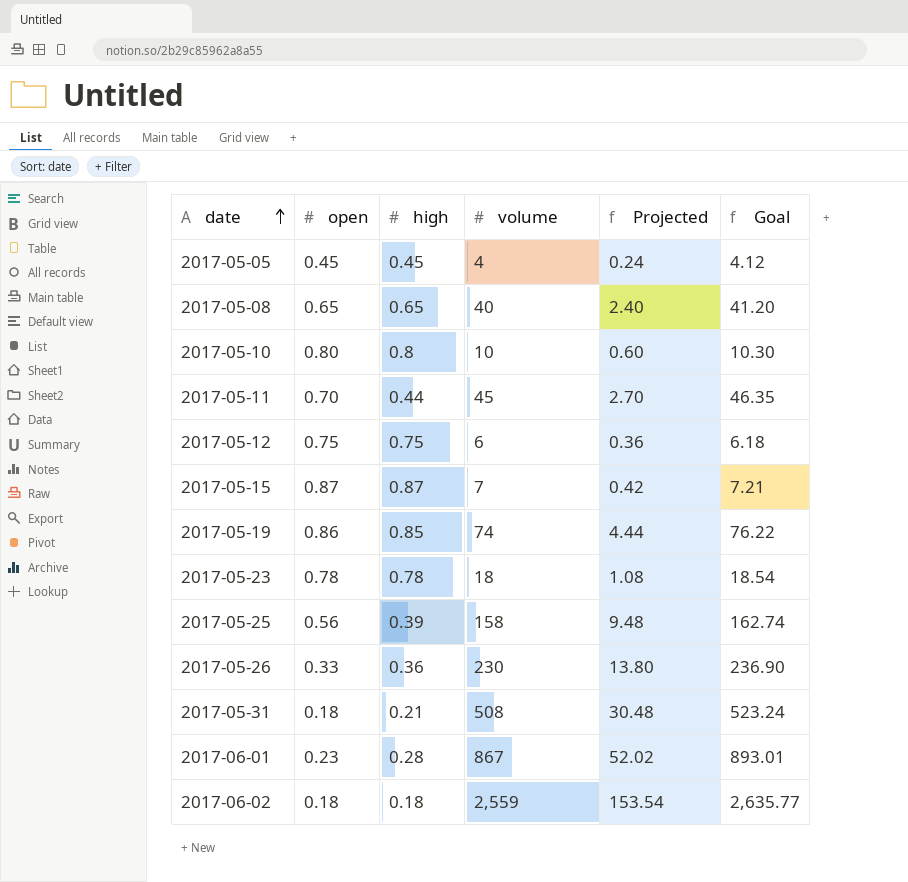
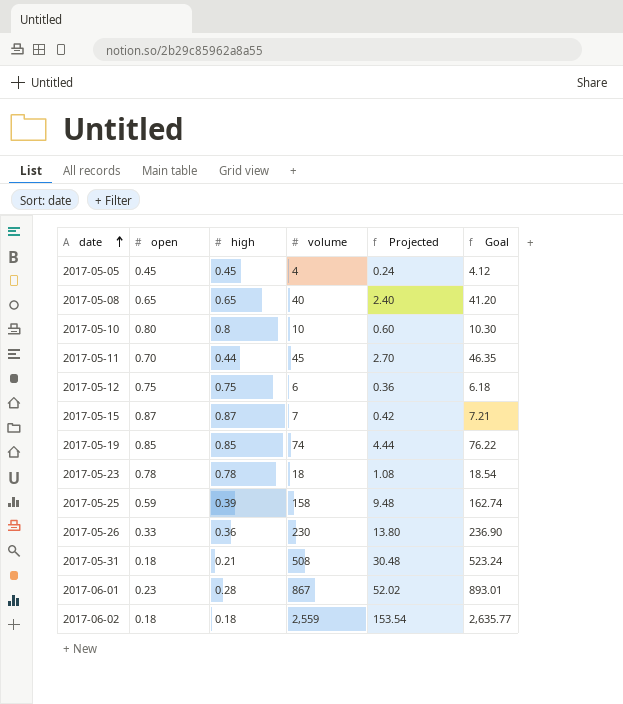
2017-05-19 | open: 0.86 -> 0.85
2017-05-25 | open: 0.56 -> 0.59

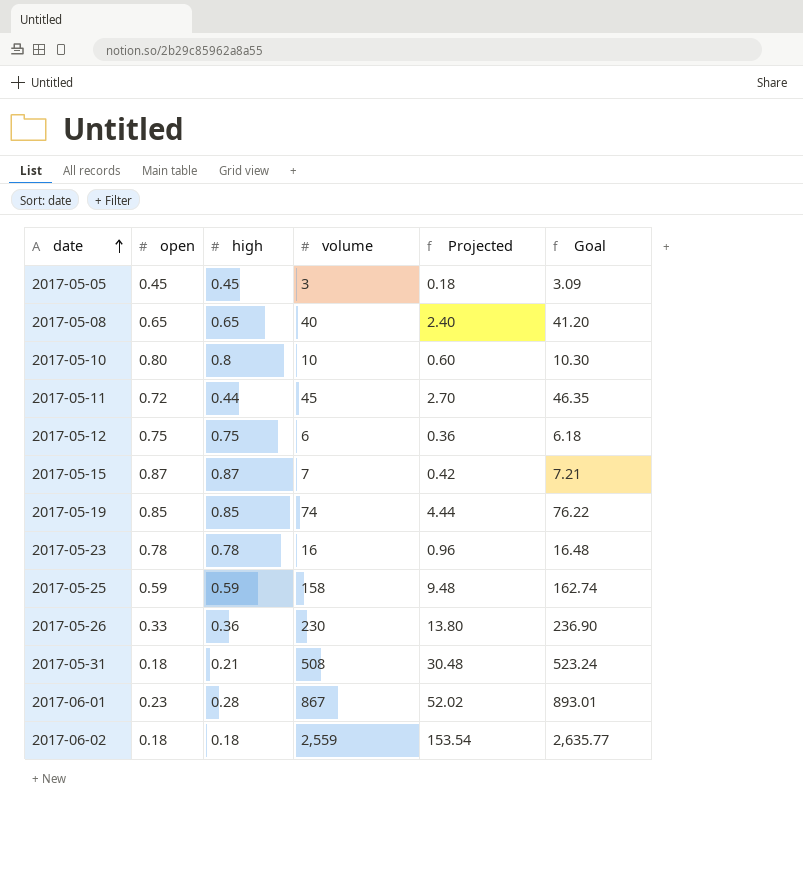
2017-05-05 | volume: 4 -> 3
2017-05-05 | Projected: 0.24 -> 0.18
2017-05-05 | Goal: 4.12 -> 3.09
2017-05-11 | open: 0.70 -> 0.72
2017-05-23 | volume: 18 -> 16
2017-05-23 | Projected: 1.08 -> 0.96
2017-05-23 | Goal: 18.54 -> 16.48
2017-05-25 | high: 0.39 -> 0.59

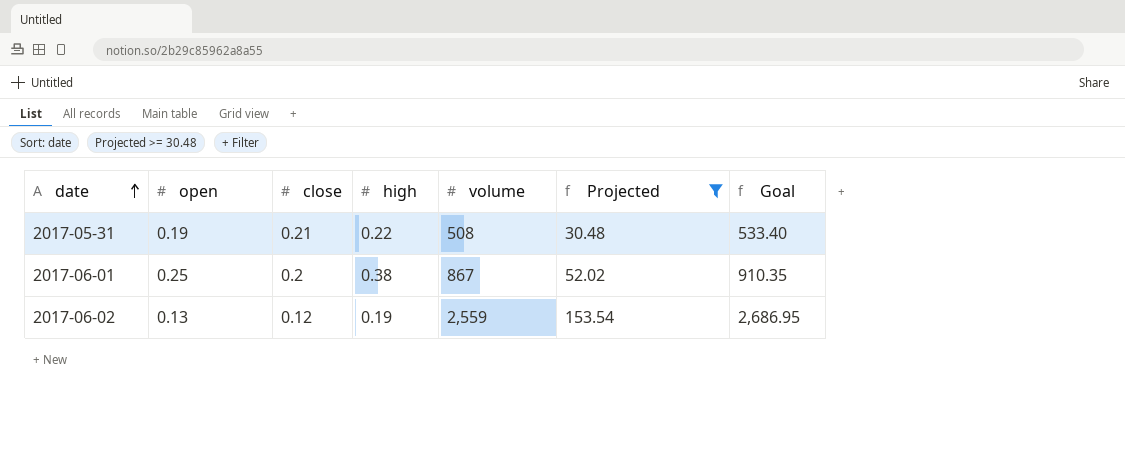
filter: none -> Projected >= 30.48
column close | position: none -> 3
column Goal | formula: [volume] * 1.03 -> [volume] * 1.05
2017-05-31 | open: 0.18 -> 0.19
2017-05-31 | high: 0.21 -> 0.22
2017-06-01 | open: 0.23 -> 0.25
2017-06-01 | high: 0.28 -> 0.38
2017-06-02 | open: 0.18 -> 0.13
2017-06-02 | high: 0.18 -> 0.19

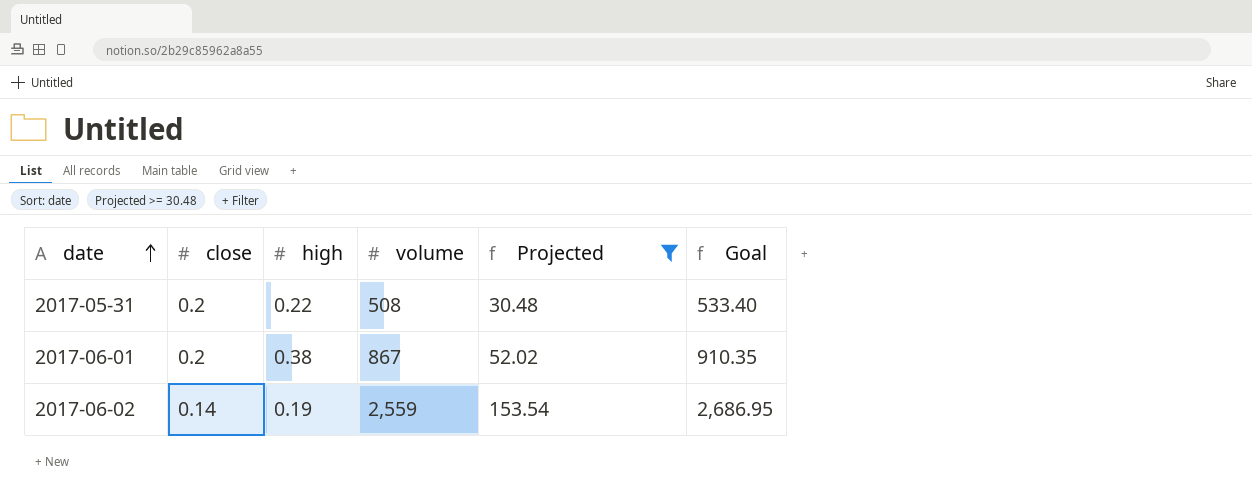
column open | position: 2 -> none
2017-05-31 | close: 0.21 -> 0.2
2017-06-02 | close: 0.12 -> 0.14

